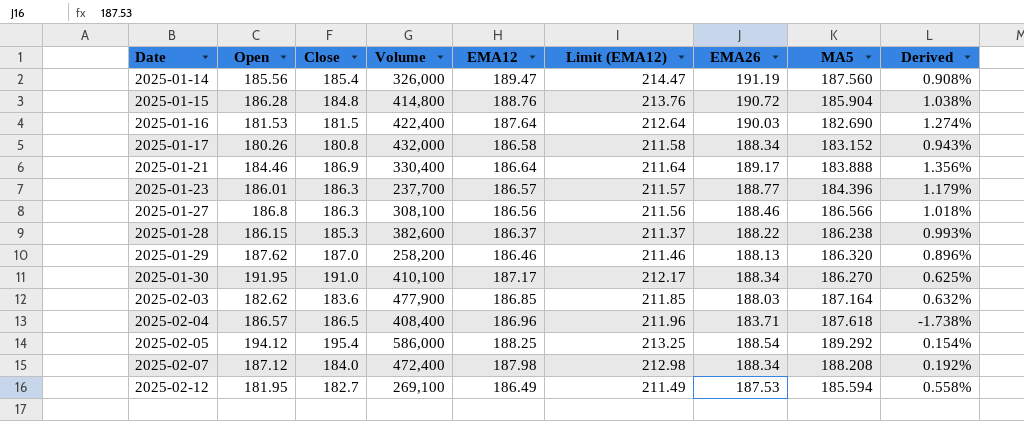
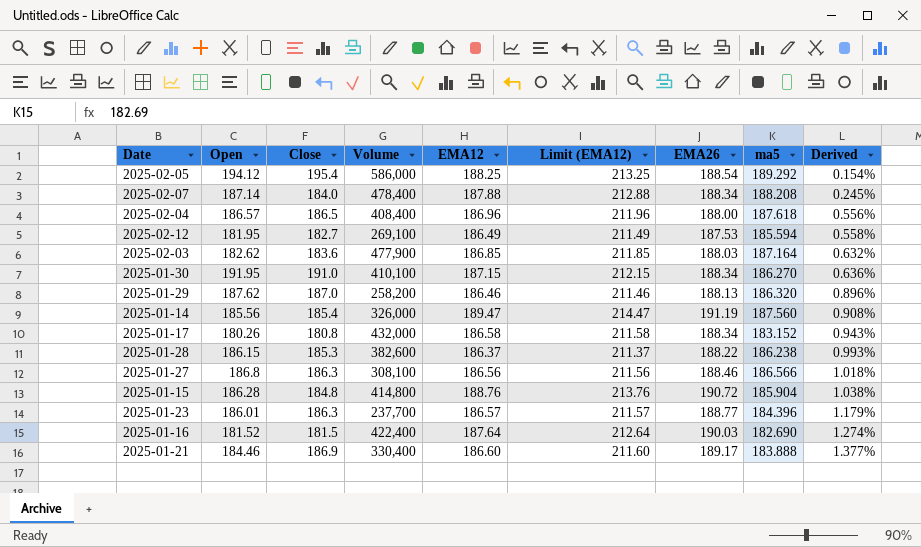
row order: Date ascending -> Derived ascending
column name: MA5 -> ma5
2025-02-07 | Open: 187.12 -> 187.14
2025-02-07 | Volume: 472,400 -> 478,400
2025-02-07 | EMA12: 187.98 -> 187.88
2025-02-07 | Limit (EMA12): 212.98 -> 212.88
2025-02-07 | Derived: 0.192% -> 0.245%
2025-02-04 | EMA26: 183.71 -> 188.00
2025-02-04 | Derived: -1.738% -> 0.556%
2025-01-30 | EMA12: 187.17 -> 187.15
2025-01-30 | Limit (EMA12): 212.17 -> 212.15
2025-01-30 | Derived: 0.625% -> 0.636%
2025-01-16 | Open: 181.53 -> 181.52
2025-01-21 | EMA12: 186.64 -> 186.60
2025-01-21 | Limit (EMA12): 211.64 -> 211.60
2025-01-21 | Derived: 1.356% -> 1.377%

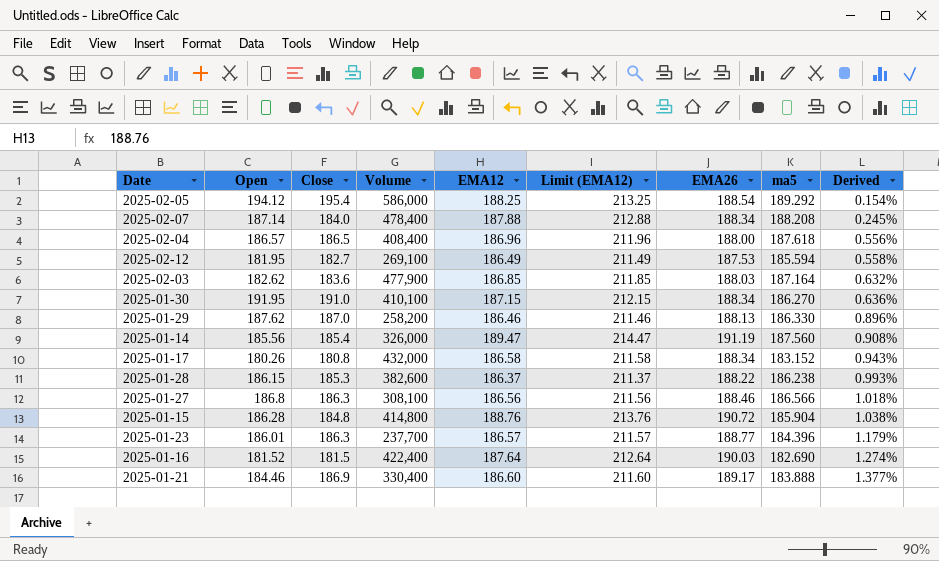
2025-01-29 | ma5: 186.320 -> 186.330

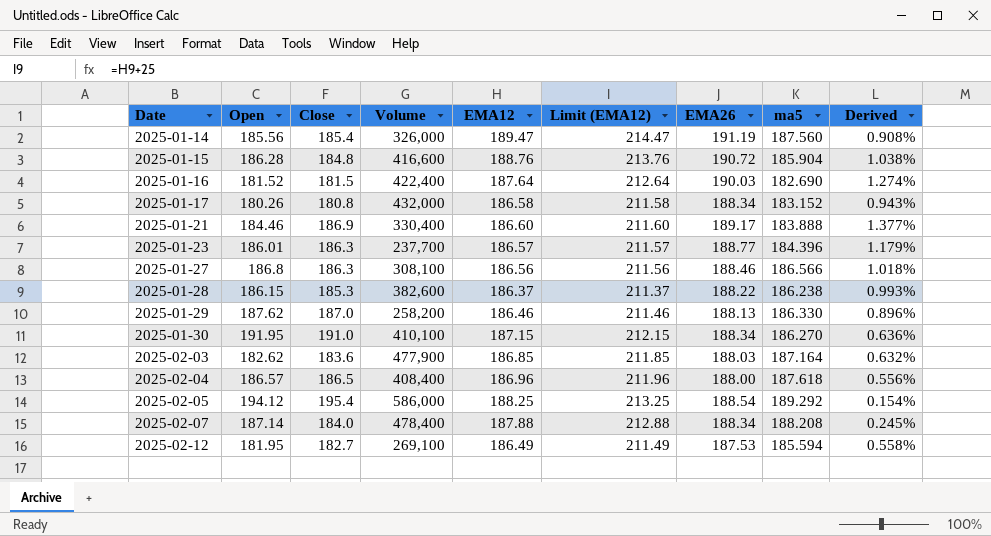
row order: Derived ascending -> Date ascending
2025-01-15 | Volume: 414,800 -> 416,600

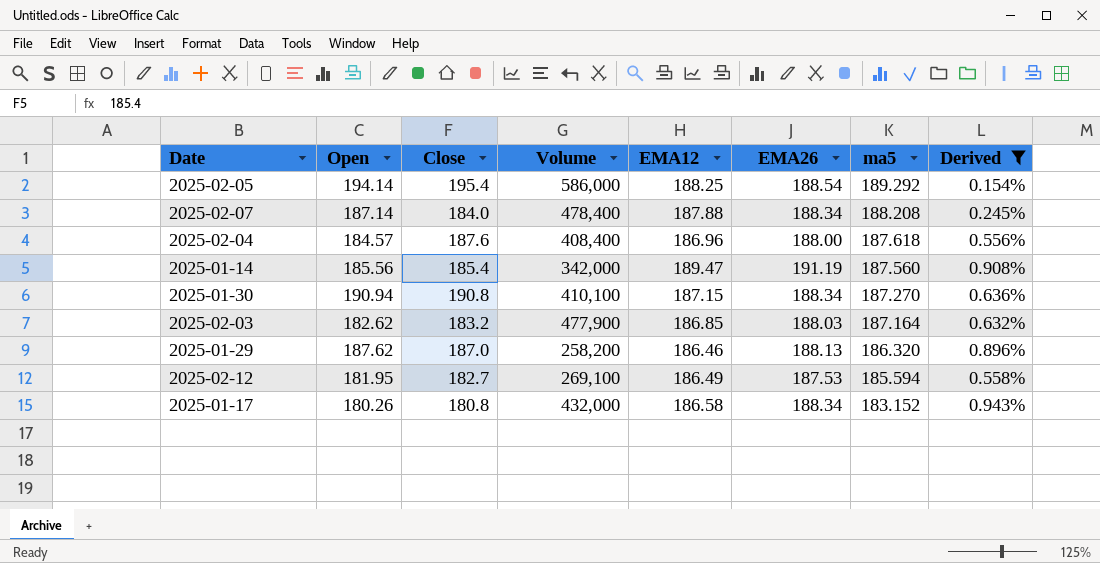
filter: none -> Derived <= 0.943%
row order: Date ascending -> ma5 descending
column Limit (EMA12) | formula: [EMA12] + 25 -> none
2025-02-05 | Open: 194.12 -> 194.14
2025-02-04 | Open: 186.57 -> 184.57
2025-02-04 | Close: 186.5 -> 187.6
2025-01-14 | Volume: 326,000 -> 342,000
2025-01-30 | Open: 191.95 -> 190.94
2025-01-30 | Close: 191.0 -> 190.8
2025-01-30 | ma5: 186.270 -> 187.270
2025-02-03 | Close: 183.6 -> 183.2
2025-01-29 | ma5: 186.330 -> 186.320

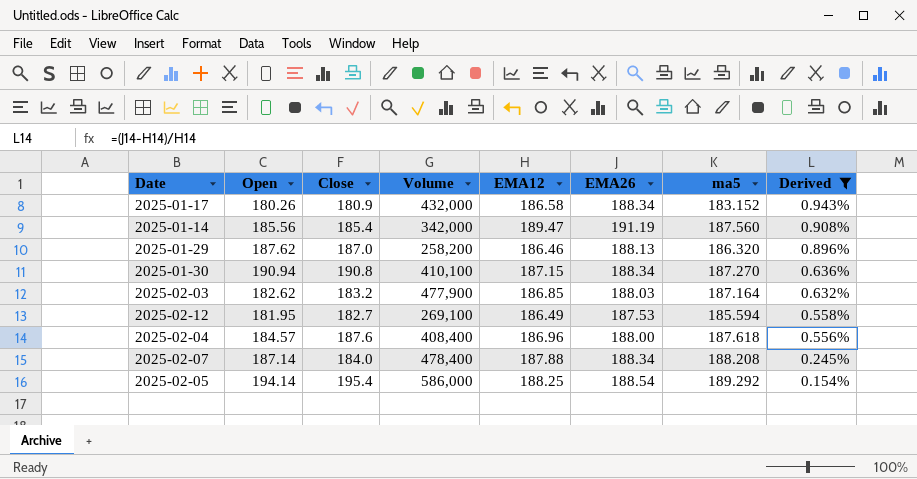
row order: ma5 descending -> Derived descending
2025-01-17 | Close: 180.8 -> 180.9

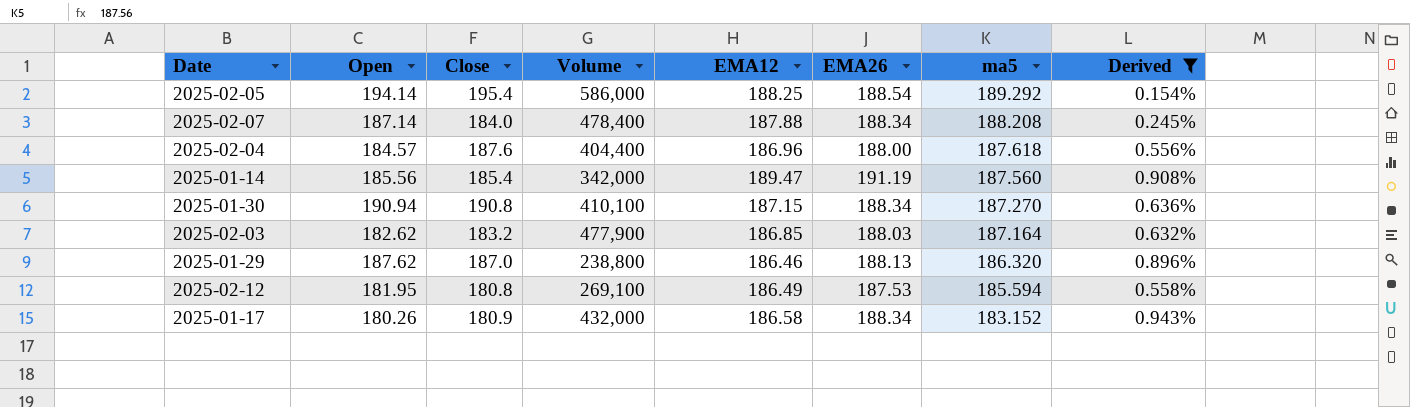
row order: Derived descending -> ma5 descending
2025-02-04 | Volume: 408,400 -> 404,400
2025-01-29 | Volume: 258,200 -> 238,800
2025-02-12 | Close: 182.7 -> 180.8

